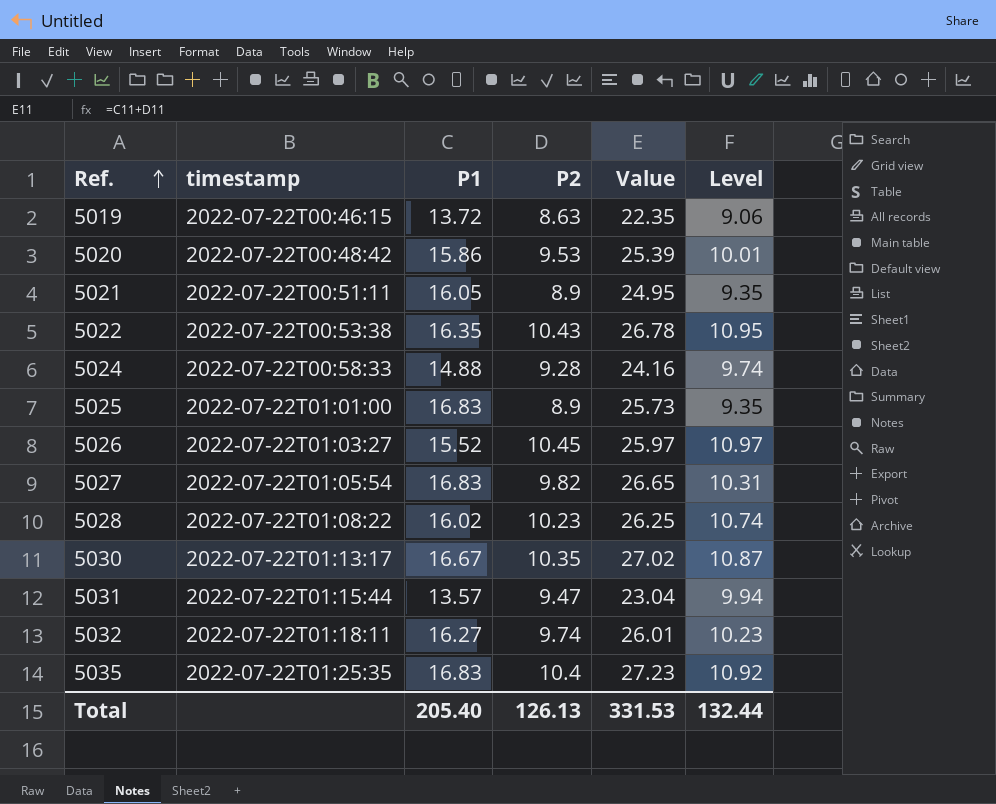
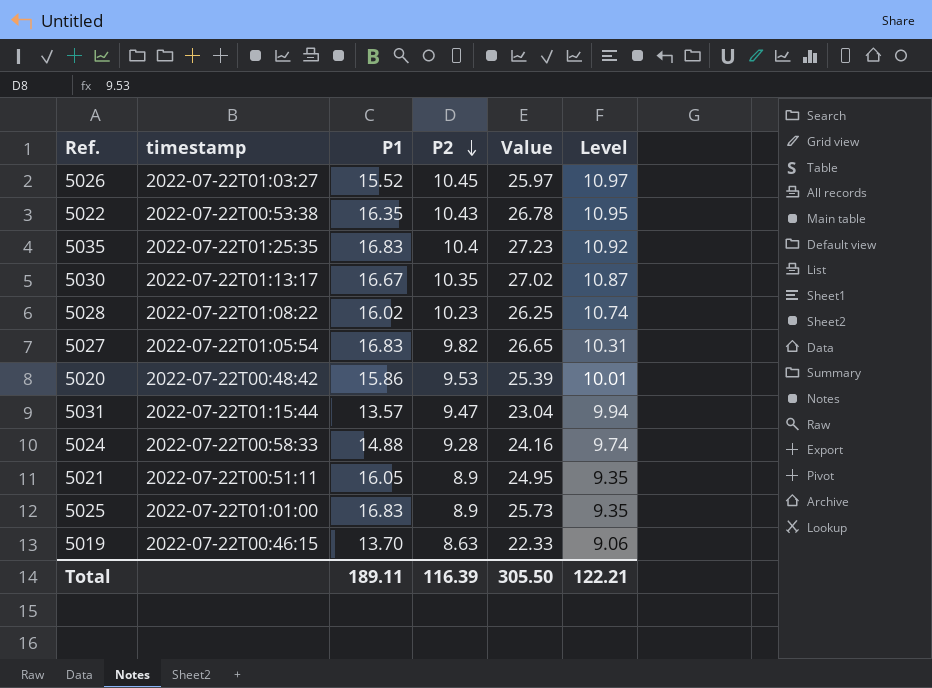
row order: Ref. ascending -> P2 descending
row 5032: 2022-07-22T01:18:11 | 16.27 | 9.74 | 26.01 | 10.23 -> none
5019 | P1: 13.72 -> 13.70
5019 | Value: 22.35 -> 22.33
Total | P1: 205.40 -> 189.11
Total | P2: 126.13 -> 116.39
Total | Value: 331.53 -> 305.50
Total | Level: 132.44 -> 122.21

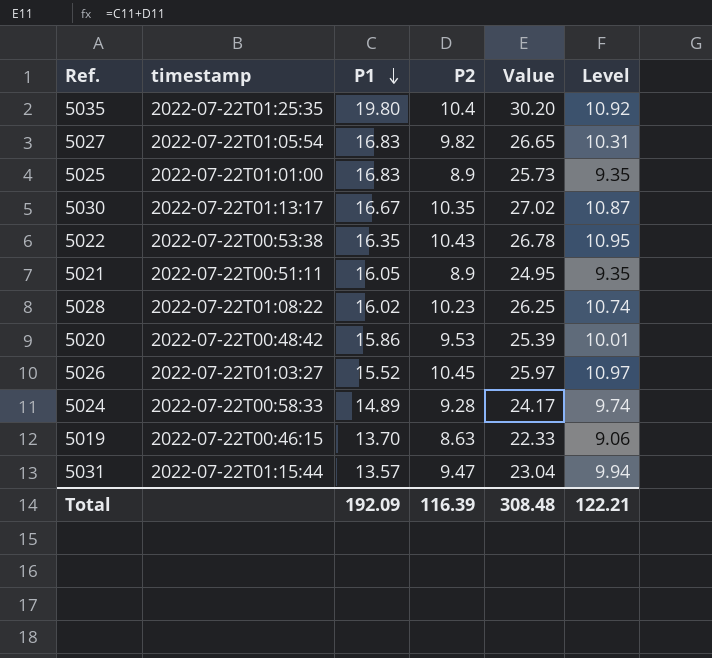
row order: P2 descending -> P1 descending
5035 | P1: 16.83 -> 19.80
5035 | Value: 27.23 -> 30.20
5024 | P1: 14.88 -> 14.89
5024 | Value: 24.16 -> 24.17
Total | P1: 189.11 -> 192.09
Total | Value: 305.50 -> 308.48

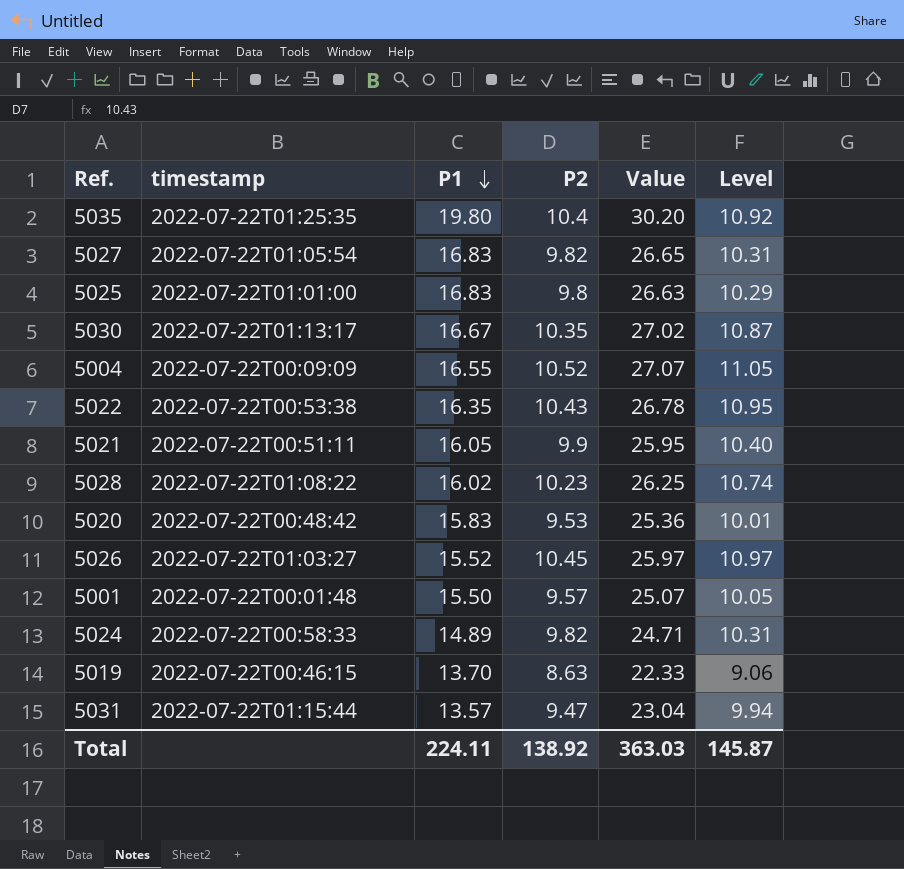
5025 | P2: 8.9 -> 9.8
5025 | Value: 25.73 -> 26.63
5025 | Level: 9.35 -> 10.29
row 5004: none -> 2022-07-22T00:09:09 | 16.55 | 10.52 | 27.07 | 11.05
5021 | P2: 8.9 -> 9.9
5021 | Value: 24.95 -> 25.95
5021 | Level: 9.35 -> 10.40
5020 | P1: 15.86 -> 15.83
5020 | Value: 25.39 -> 25.36
row 5001: none -> 2022-07-22T00:01:48 | 15.50 | 9.57 | 25.07 | 10.05
5024 | P2: 9.28 -> 9.82
5024 | Value: 24.17 -> 24.71
5024 | Level: 9.74 -> 10.31
Total | P1: 192.09 -> 224.11
Total | P2: 116.39 -> 138.92
Total | Value: 308.48 -> 363.03
Total | Level: 122.21 -> 145.87

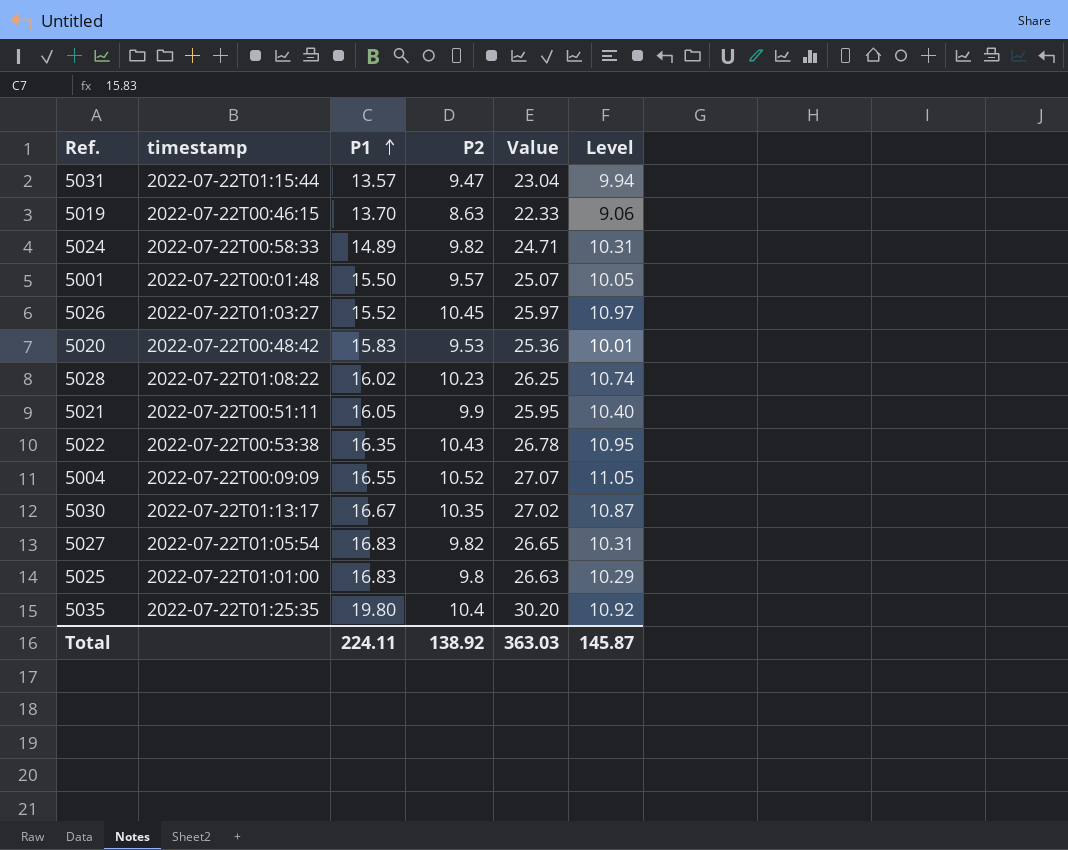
row order: P1 descending -> P1 ascending

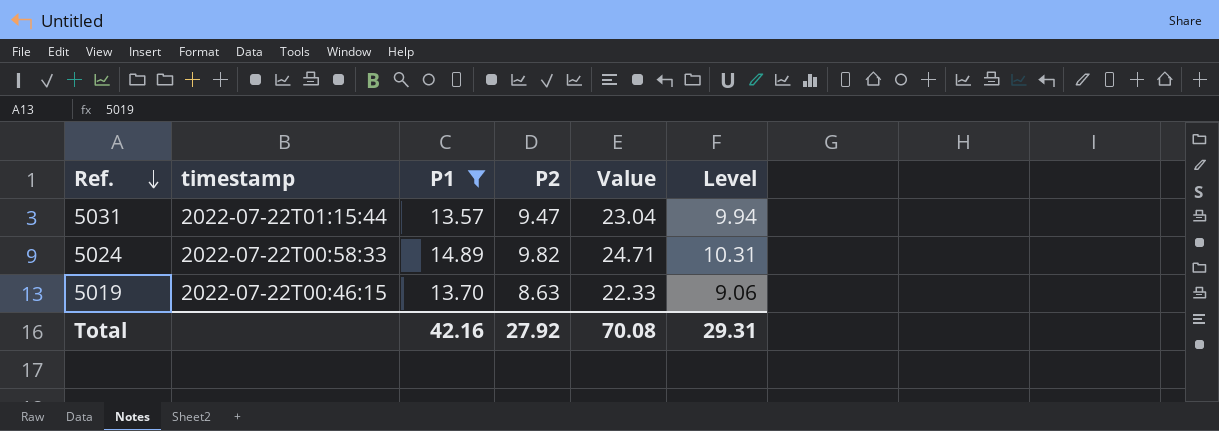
filter: none -> P1 <= 14.89
row order: P1 ascending -> Ref. descending
Total | P1: 224.11 -> 42.16
Total | P2: 138.92 -> 27.92
Total | Value: 363.03 -> 70.08
Total | Level: 145.87 -> 29.31

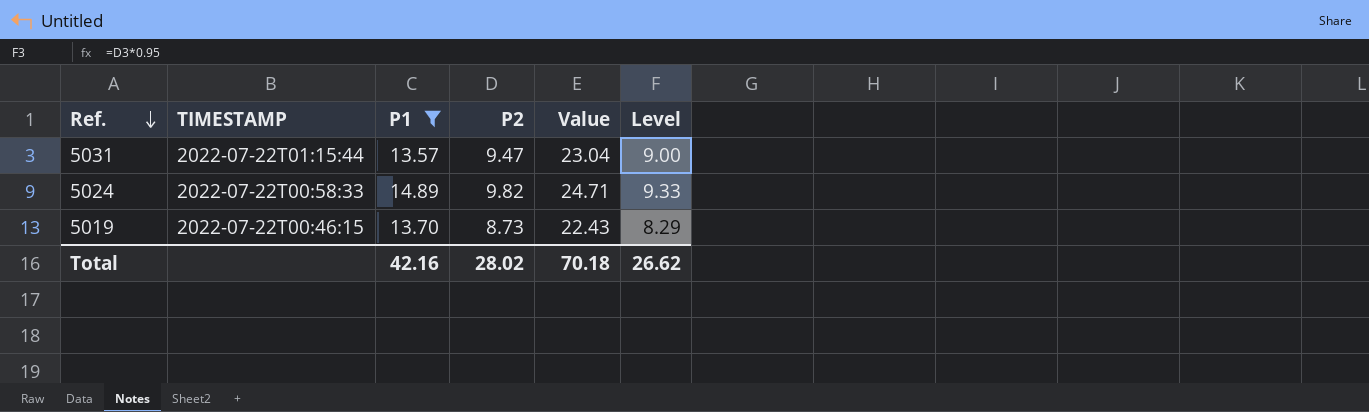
column name: timestamp -> TIMESTAMP
column Level | formula: [P2] * 1.05 -> [P2] * 0.95
5019 | P2: 8.63 -> 8.73
5019 | Value: 22.33 -> 22.43
Total | P2: 27.92 -> 28.02
Total | Value: 70.08 -> 70.18
Total | Level: 29.31 -> 26.62

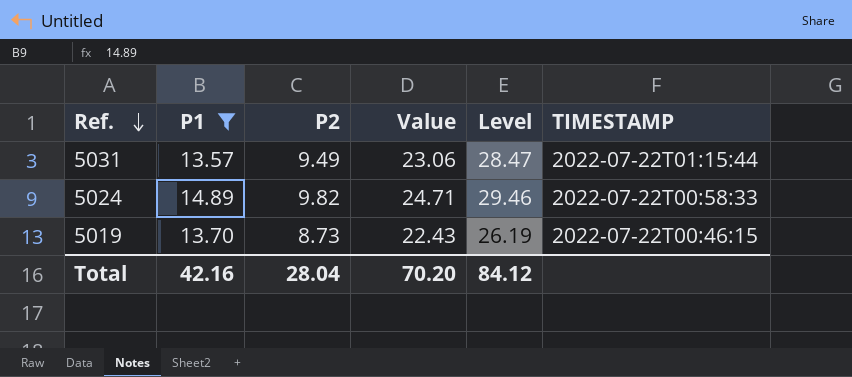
column Level | formula: [P2] * 0.95 -> [P2] * 3
column TIMESTAMP | position: 2 -> 6
5031 | P2: 9.47 -> 9.49
5031 | Value: 23.04 -> 23.06
Total | P2: 28.02 -> 28.04
Total | Value: 70.18 -> 70.20
Total | Level: 26.62 -> 84.12

